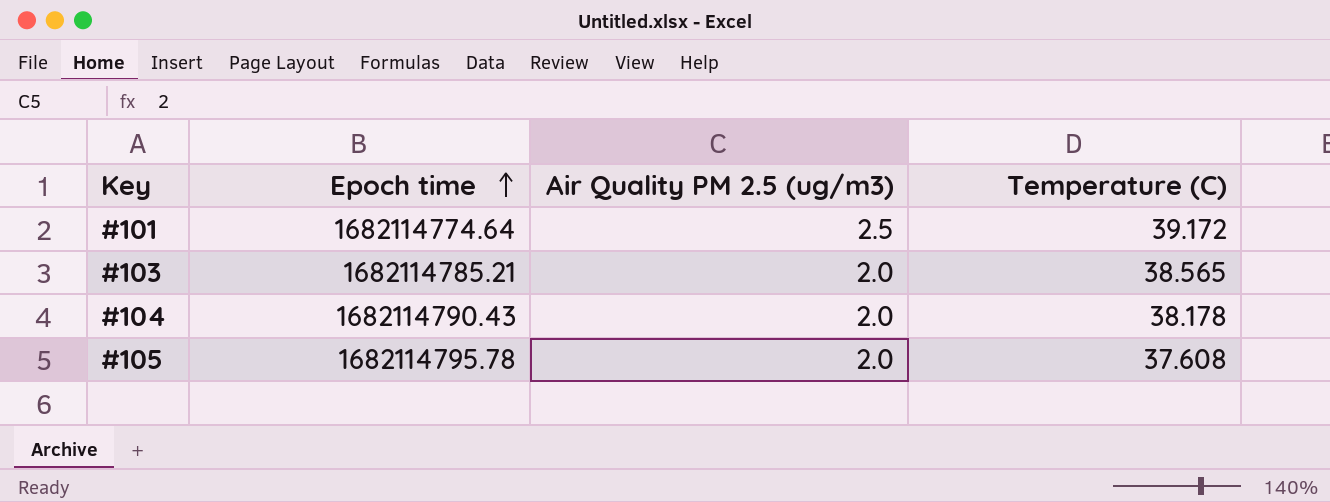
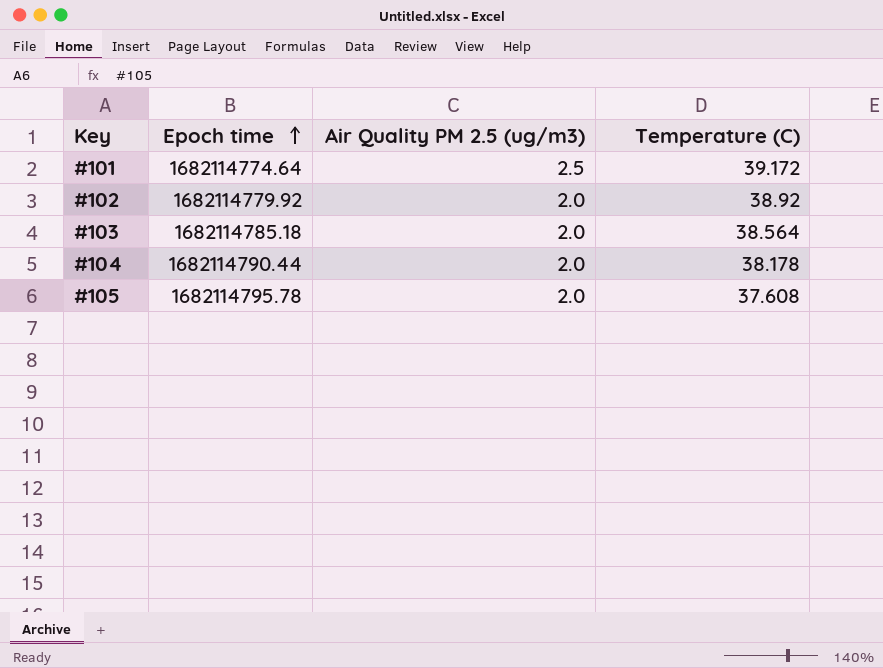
row #102: none -> 1682114779.92 | 2.0 | 38.92
#103 | Epoch time: 1682114785.21 -> 1682114785.18
#103 | Temperature (C): 38.565 -> 38.564
#104 | Epoch time: 1682114790.43 -> 1682114790.44

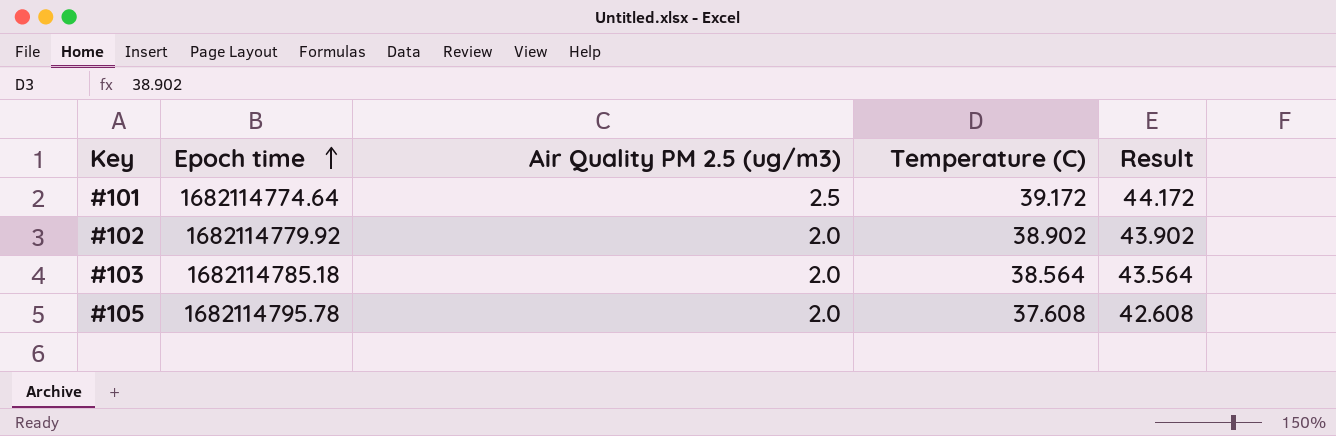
column Result | formula: none -> [Temperature (C)] + 5
row #104: 1682114790.44 | 2.0 | 38.178 -> none
#102 | Temperature (C): 38.92 -> 38.902

